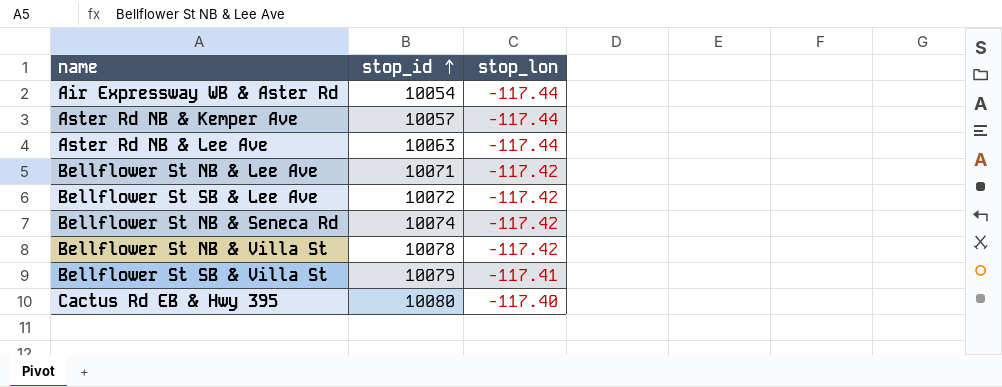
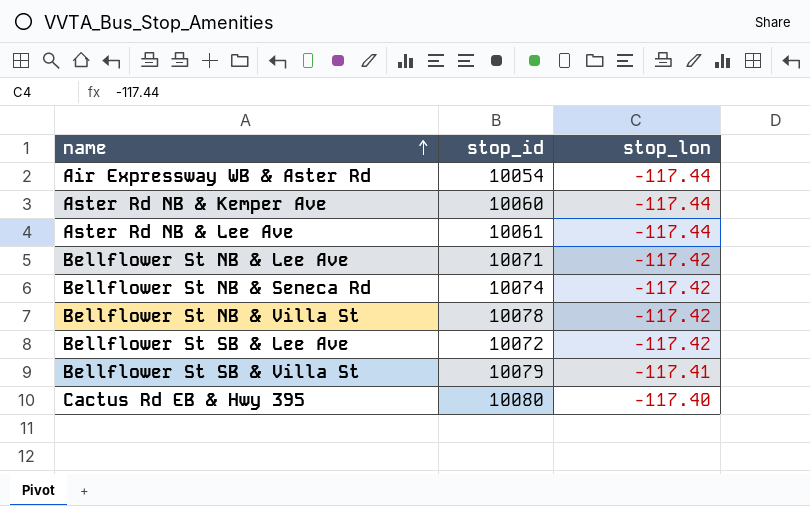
row order: stop_id ascending -> name ascending
Aster Rd NB & Kemper Ave | stop_id: 10057 -> 10060
Aster Rd NB & Lee Ave | stop_id: 10063 -> 10061

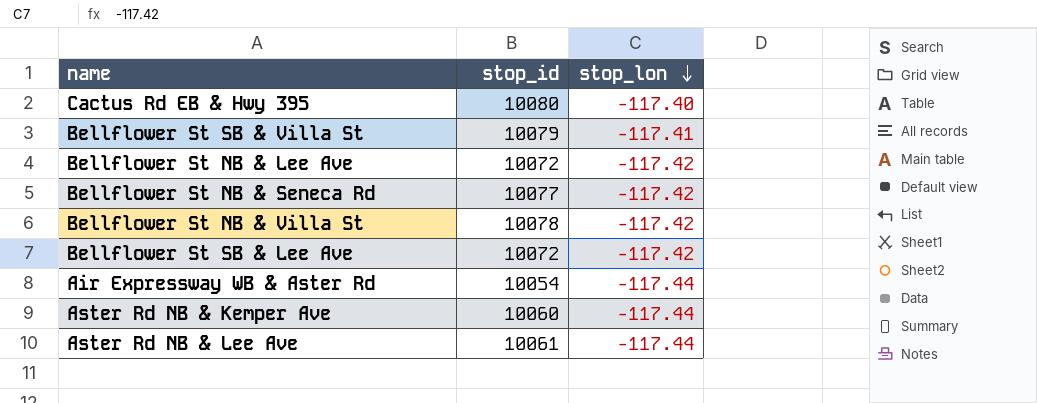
row order: name ascending -> stop_lon descending
Bellflower St NB & Lee Ave | stop_id: 10071 -> 10072
Bellflower St NB & Seneca Rd | stop_id: 10074 -> 10077

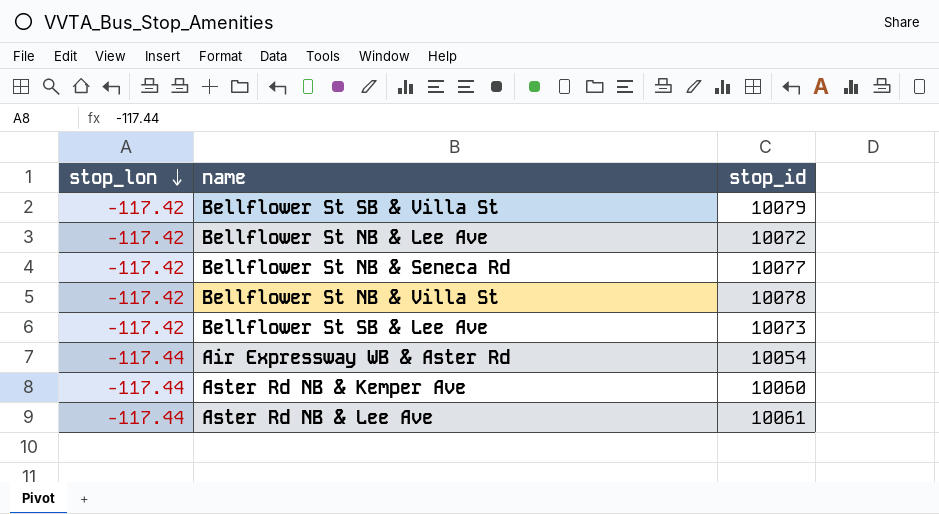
column stop_lon | position: 3 -> 1
row Cactus Rd EB & Hwy 395: 10080 | -117.40 -> none
Bellflower St SB & Villa St | stop_lon: -117.41 -> -117.42
Bellflower St SB & Lee Ave | stop_id: 10072 -> 10073

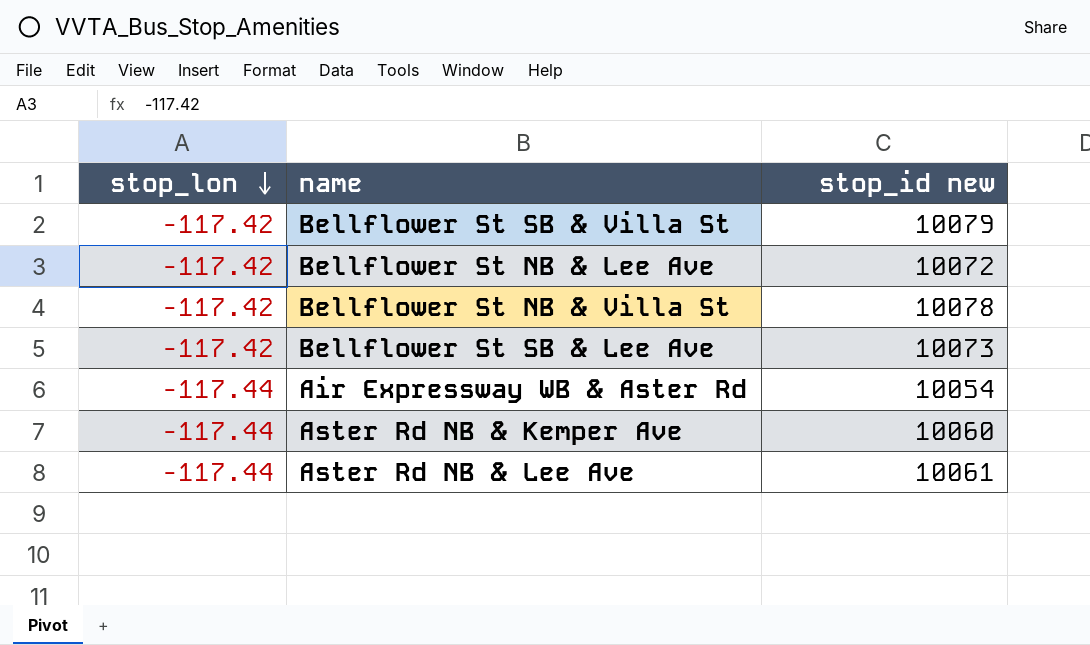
column name: stop_id -> stop_id new
row Bellflower St NB & Seneca Rd: -117.42 | 10077 -> none

